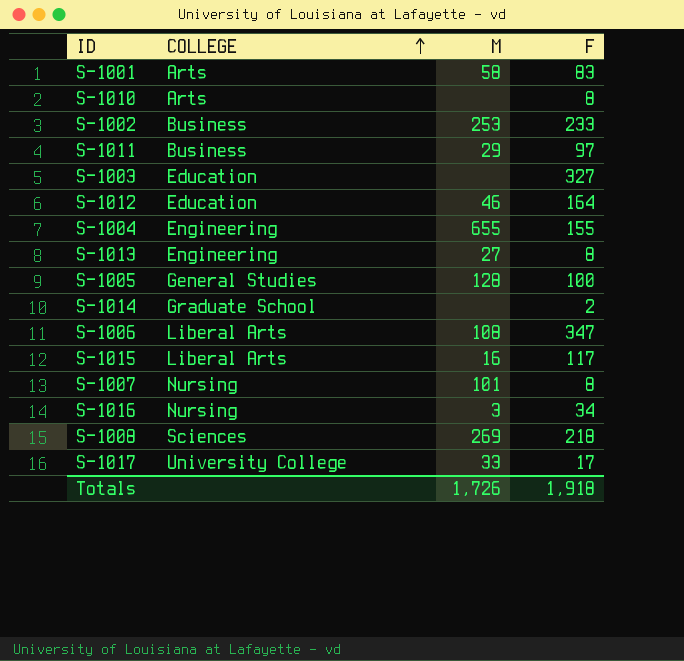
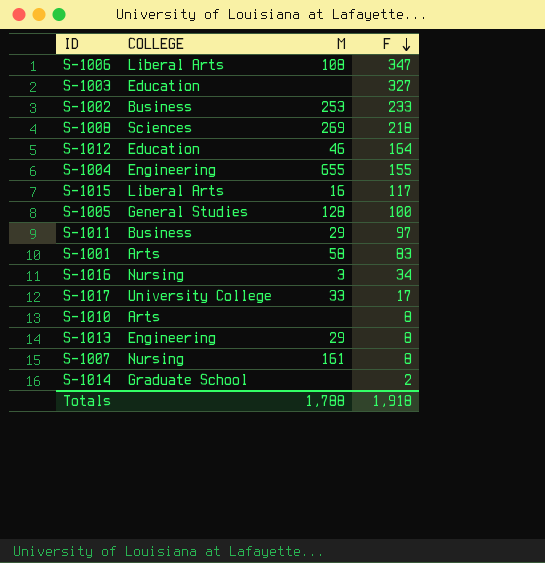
row order: COLLEGE ascending -> F descending
S-1013 | M: 27 -> 29
S-1007 | M: 101 -> 161
Totals | M: 1,726 -> 1,788

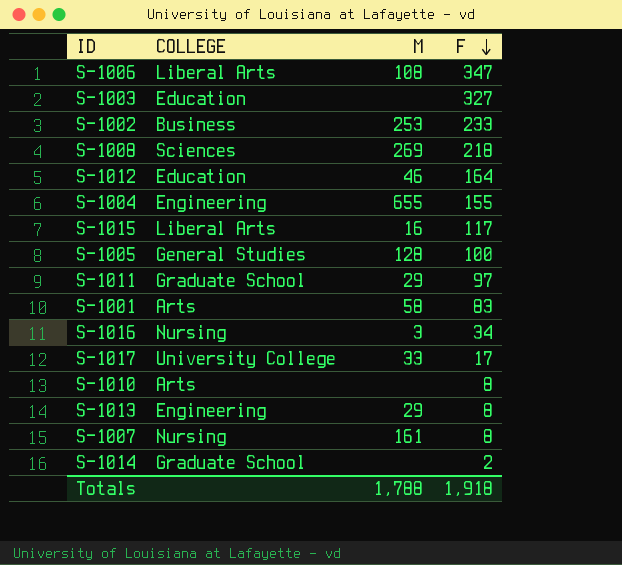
S-1011 | COLLEGE: Business -> Graduate School

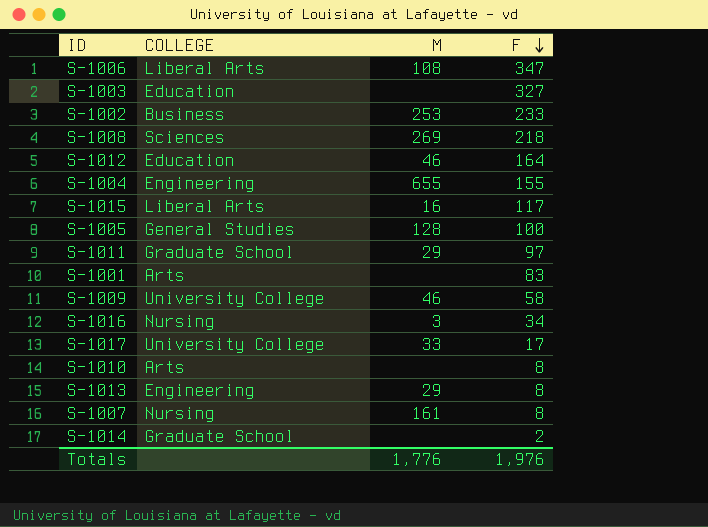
S-1001 | M: 58 -> none
row S-1009: none -> University College | 46 | 58
Totals | M: 1,788 -> 1,776
Totals | F: 1,918 -> 1,976

